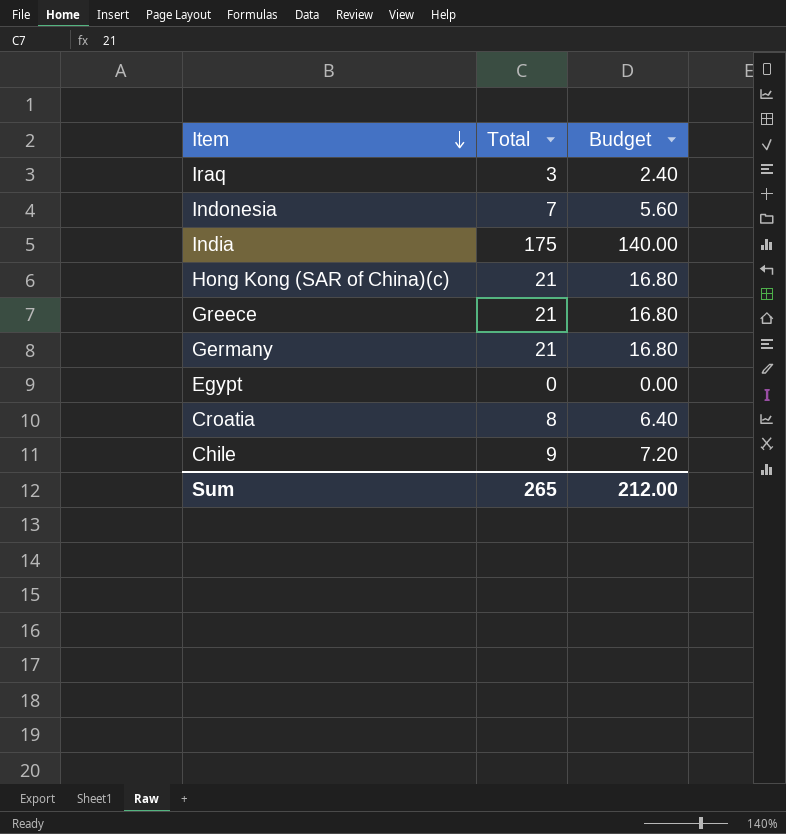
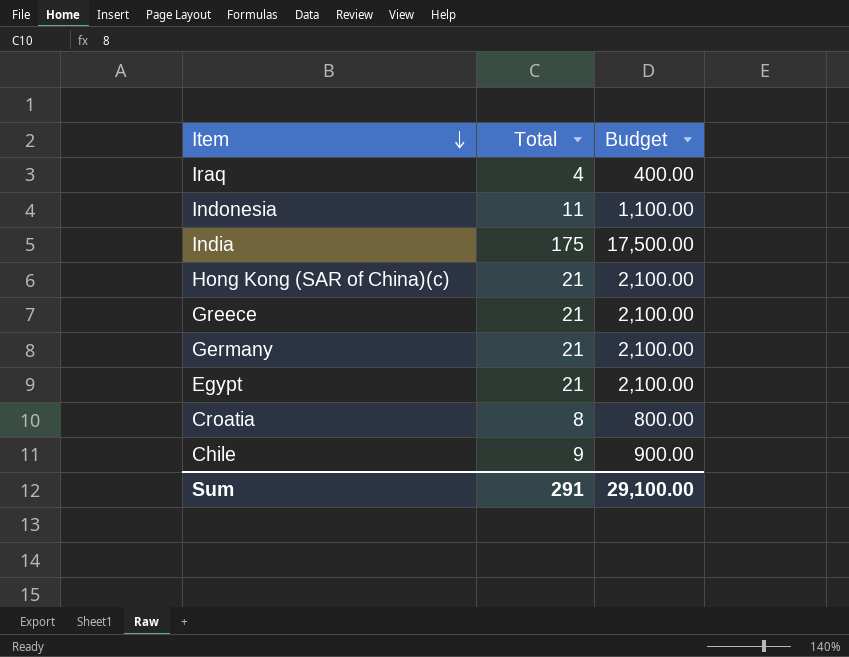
column Budget | formula: [Total] * 0.8 -> [Total] * 100
Iraq | Total: 3 -> 4
Indonesia | Total: 7 -> 11
Egypt | Total: 0 -> 21
Sum | Total: 265 -> 291
Sum | Budget: 212.00 -> 29,100.00

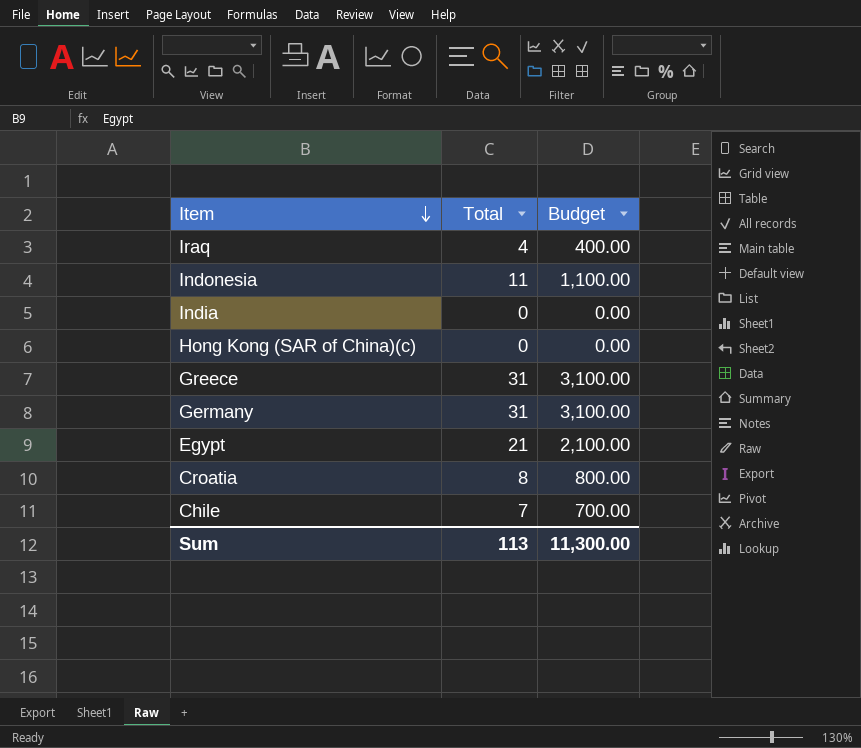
India | Total: 175 -> 0
India | Budget: 17,500.00 -> 0.00
Hong Kong (SAR of China)(c) | Total: 21 -> 0
Hong Kong (SAR of China)(c) | Budget: 2,100.00 -> 0.00
Greece | Total: 21 -> 31
Greece | Budget: 2,100.00 -> 3,100.00
Germany | Total: 21 -> 31
Germany | Budget: 2,100.00 -> 3,100.00
Chile | Total: 9 -> 7
Chile | Budget: 900.00 -> 700.00
Sum | Total: 291 -> 113
Sum | Budget: 29,100.00 -> 11,300.00

